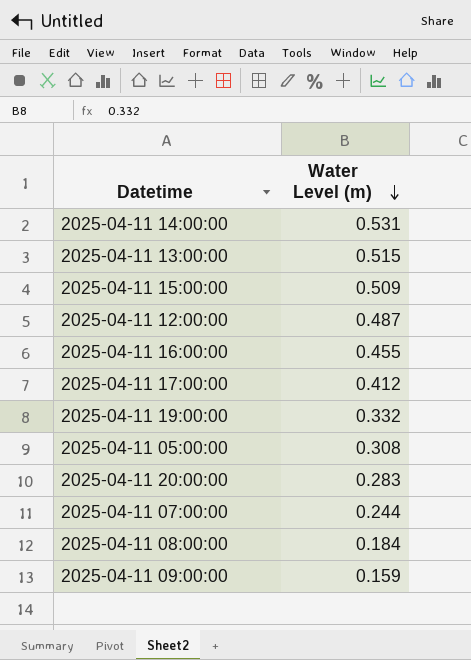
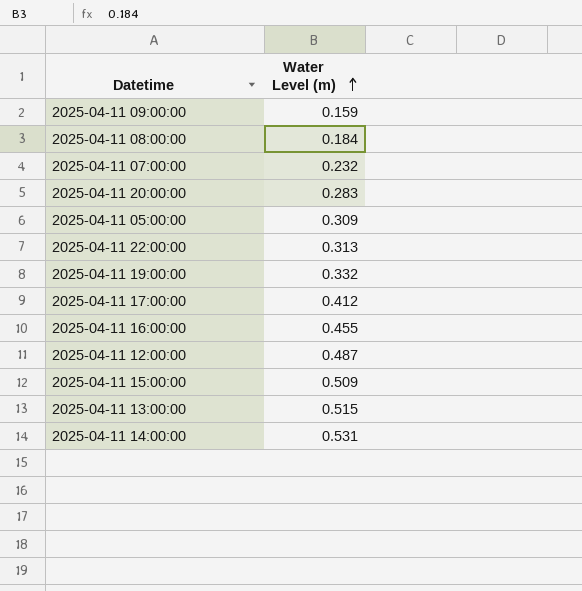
row order: Water Level (m) descending -> Water Level (m) ascending
2025-04-11 07:00:00 | Water Level (m): 0.244 -> 0.232
2025-04-11 05:00:00 | Water Level (m): 0.308 -> 0.309
row 2025-04-11 22:00:00: none -> 0.313

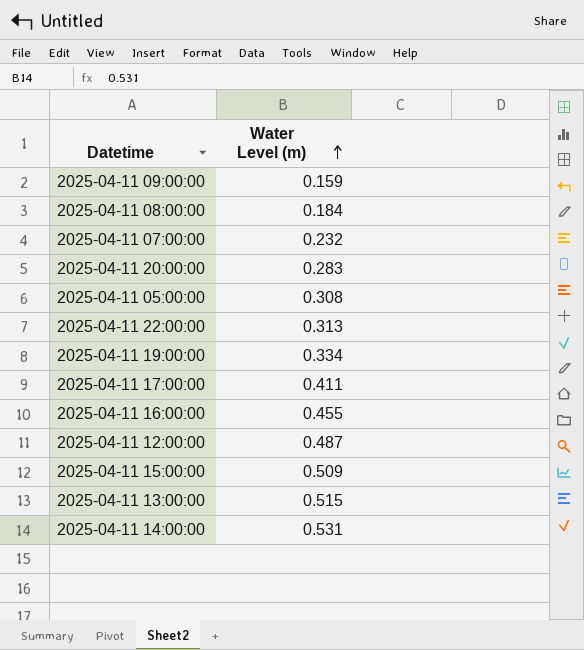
2025-04-11 05:00:00 | Water Level (m): 0.309 -> 0.308
2025-04-11 19:00:00 | Water Level (m): 0.332 -> 0.334
2025-04-11 17:00:00 | Water Level (m): 0.412 -> 0.411

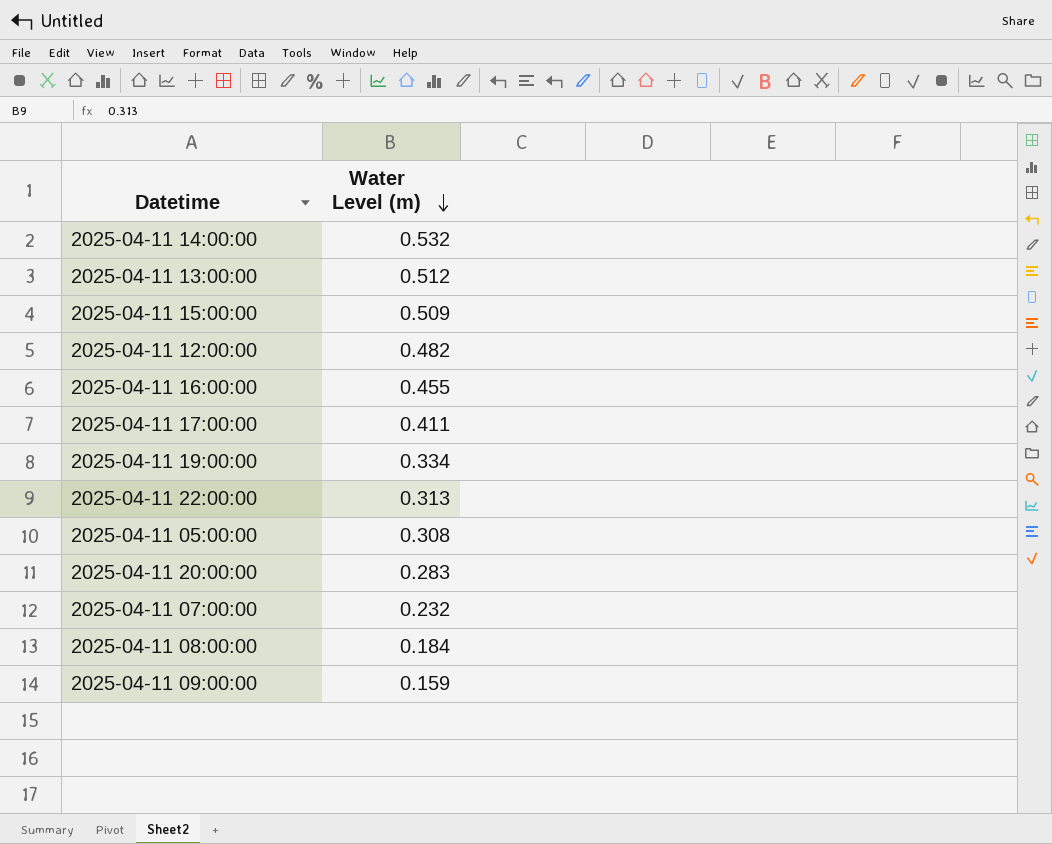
row order: Water Level (m) ascending -> Water Level (m) descending
2025-04-11 14:00:00 | Water Level (m): 0.531 -> 0.532
2025-04-11 13:00:00 | Water Level (m): 0.515 -> 0.512
2025-04-11 12:00:00 | Water Level (m): 0.487 -> 0.482

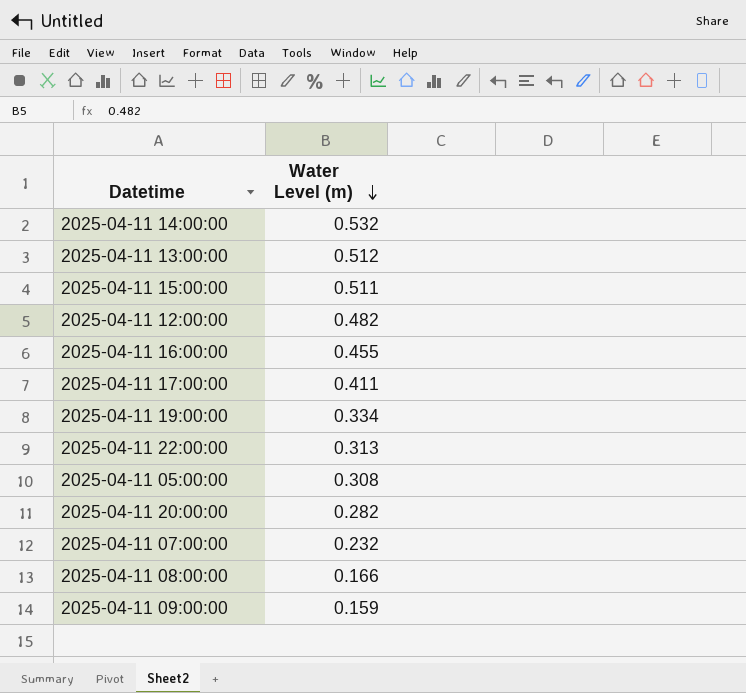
2025-04-11 15:00:00 | Water Level (m): 0.509 -> 0.511
2025-04-11 20:00:00 | Water Level (m): 0.283 -> 0.282
2025-04-11 08:00:00 | Water Level (m): 0.184 -> 0.166

